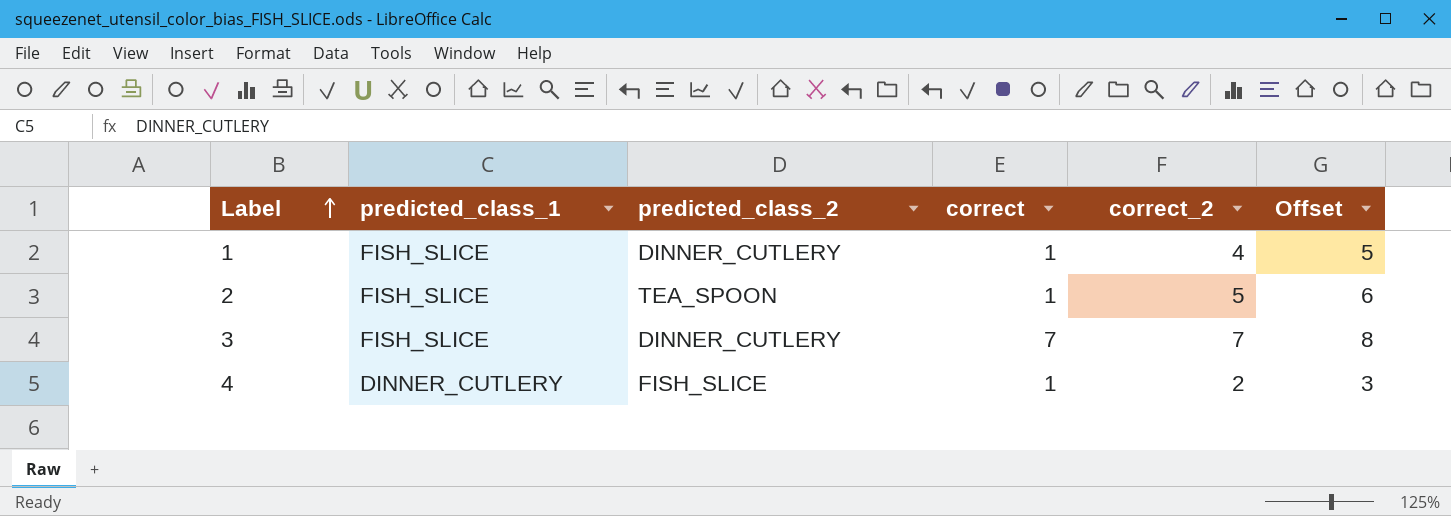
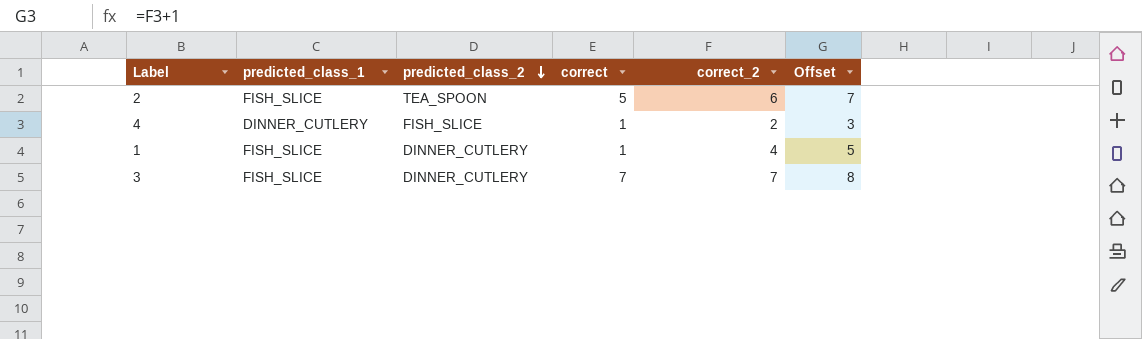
row order: Label ascending -> predicted_class_2 descending
2 | correct: 1 -> 5
2 | correct_2: 5 -> 6
2 | Offset: 6 -> 7

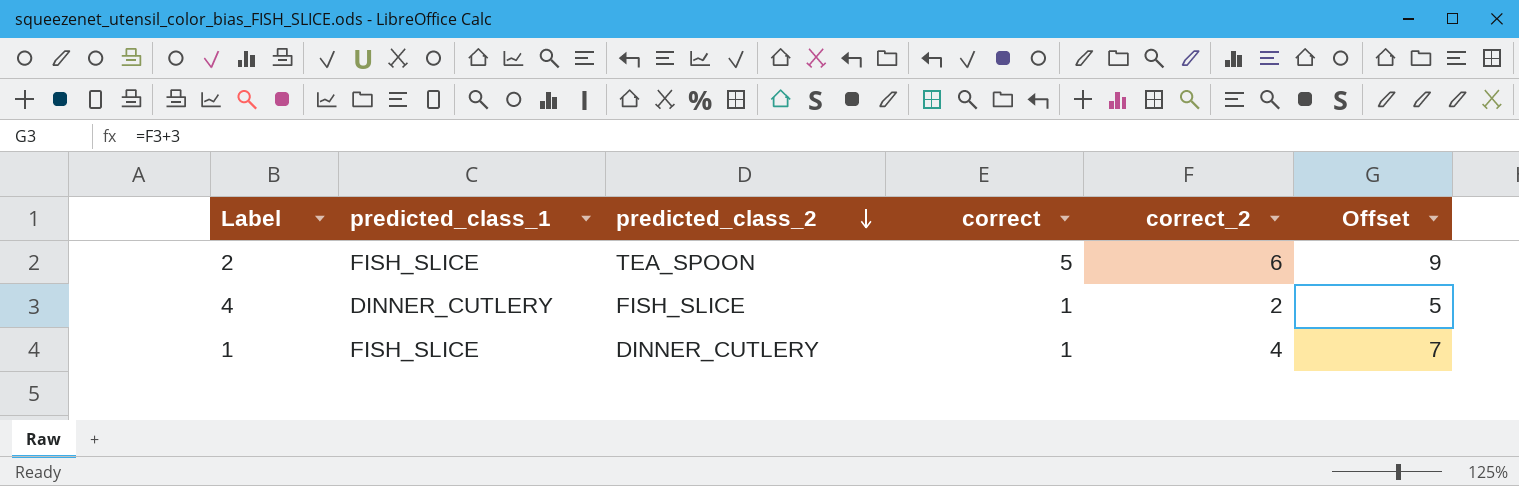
column Offset | formula: [correct_2] + 1 -> [correct_2] + 3
row 3: FISH_SLICE | DINNER_CUTLERY | 7 | 7 | 8 -> none

